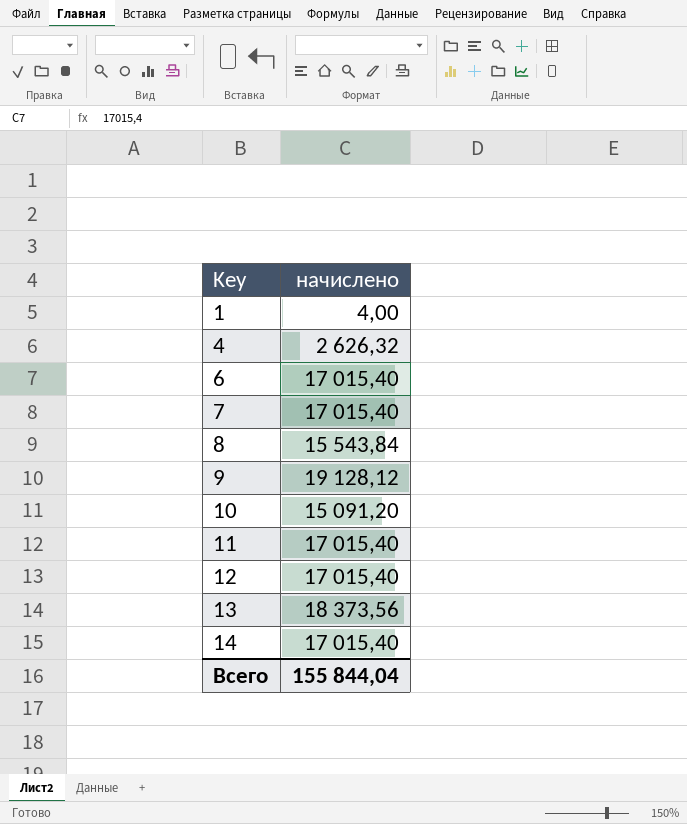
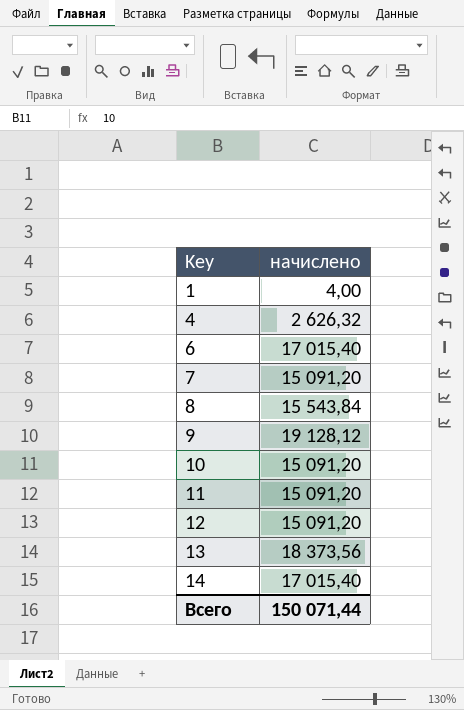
7 | начислено: 17 015,40 -> 15 091,20
11 | начислено: 17 015,40 -> 15 091,20
12 | начислено: 17 015,40 -> 15 091,20
Всего | начислено: 155 844,04 -> 150 071,44

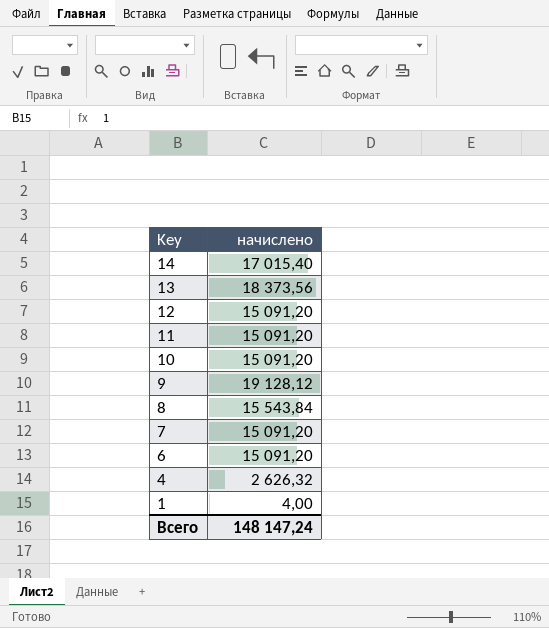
row order: Key ascending -> Key descending
6 | начислено: 17 015,40 -> 15 091,20
Всего | начислено: 150 071,44 -> 148 147,24

